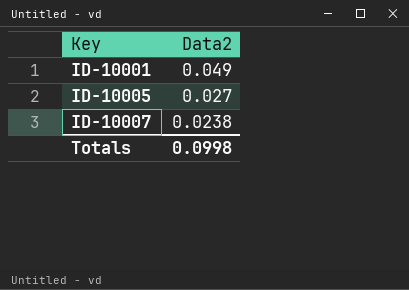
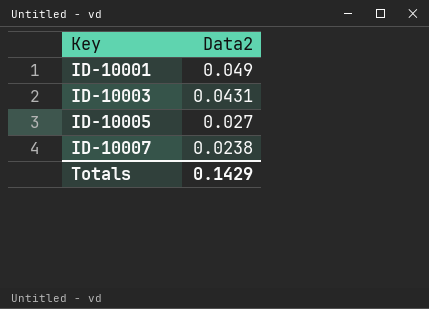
row ID-10003: none -> 0.0431
Totals | Data2: 0.0998 -> 0.1429

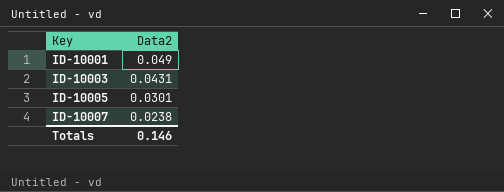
ID-10005 | Data2: 0.027 -> 0.0301
Totals | Data2: 0.1429 -> 0.146

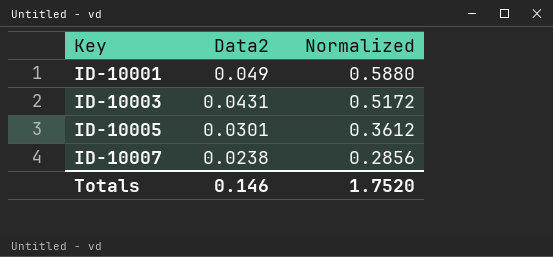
column Normalized | formula: none -> [Data2] * 12

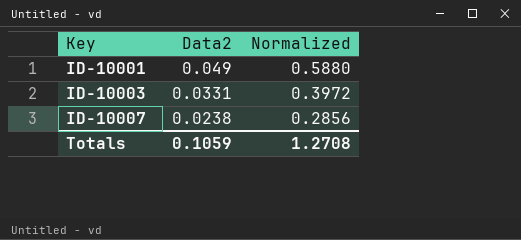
row ID-10005: 0.0301 | 0.3612 -> none
ID-10003 | Data2: 0.0431 -> 0.0331
ID-10003 | Normalized: 0.5172 -> 0.3972
Totals | Data2: 0.146 -> 0.1059
Totals | Normalized: 1.7520 -> 1.2708

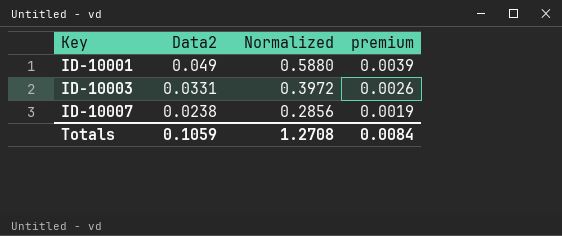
column premium | formula: none -> [Data2] * 0.08

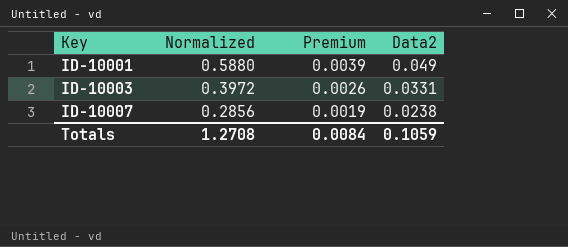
column name: premium -> Premium
column Data2 | position: 2 -> 4

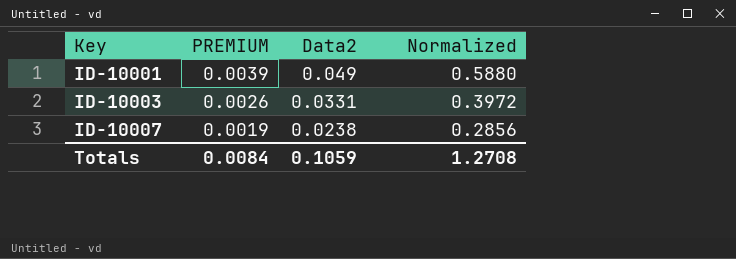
column name: Premium -> PREMIUM
column Normalized | position: 2 -> 4

